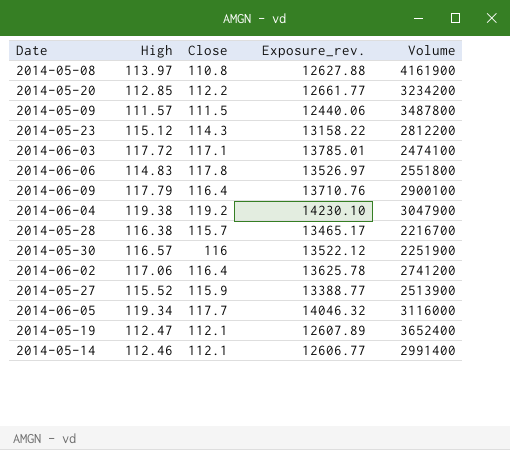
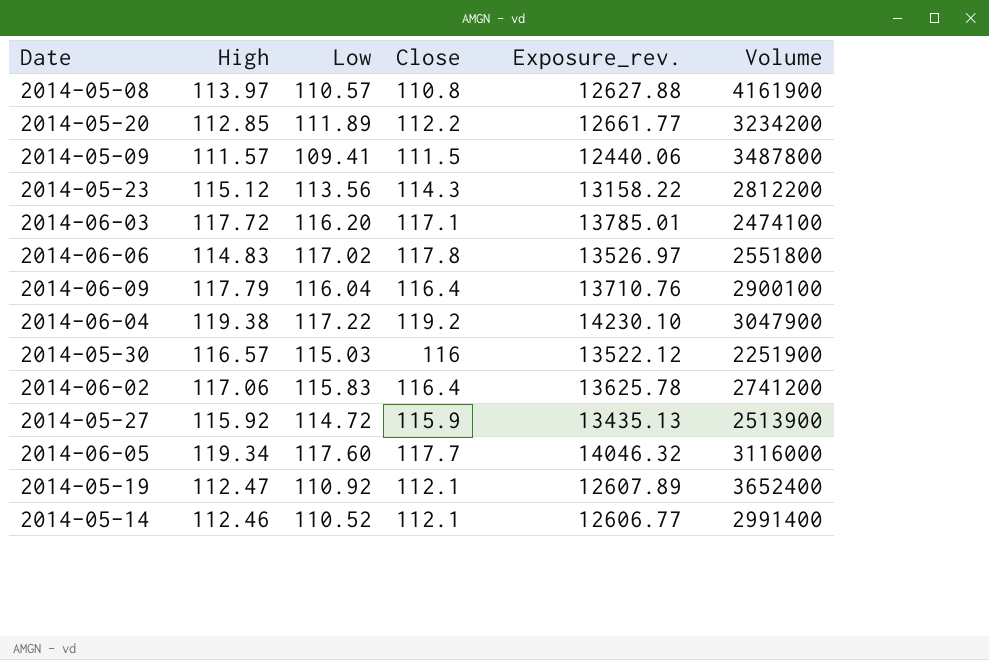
column Low | position: none -> 3
row 2014-05-28: 116.38 | 115.7 | 13465.17 | 2216700 -> none
2014-05-27 | High: 115.52 -> 115.92
2014-05-27 | Exposure_rev.: 13388.77 -> 13435.13

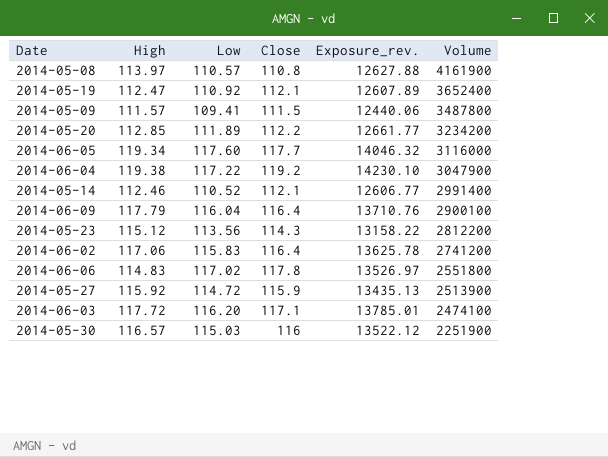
row order: none -> Volume descending

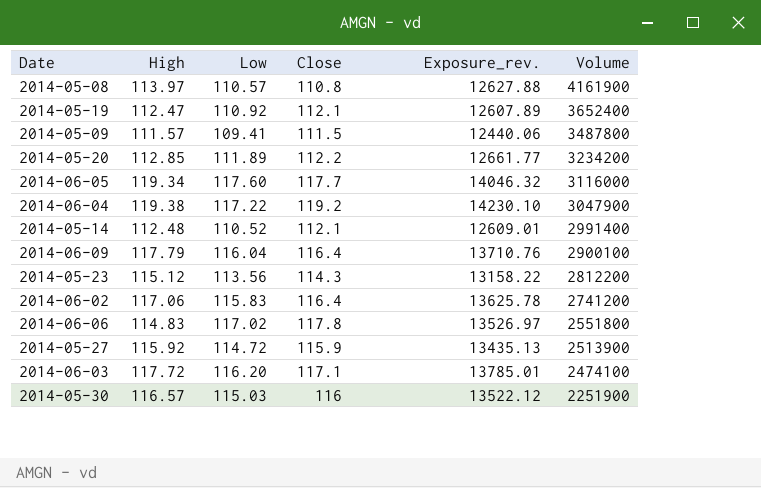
2014-05-14 | High: 112.46 -> 112.48
2014-05-14 | Exposure_rev.: 12606.77 -> 12609.01

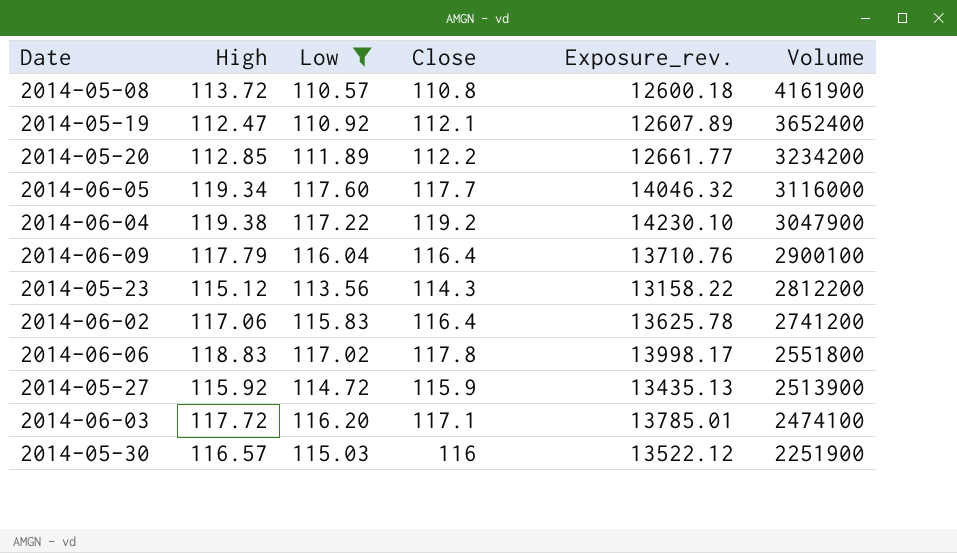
filter: none -> Low >= 110.57
2014-05-08 | High: 113.97 -> 113.72
2014-05-08 | Exposure_rev.: 12627.88 -> 12600.18
2014-06-06 | High: 114.83 -> 118.83
2014-06-06 | Exposure_rev.: 13526.97 -> 13998.17

